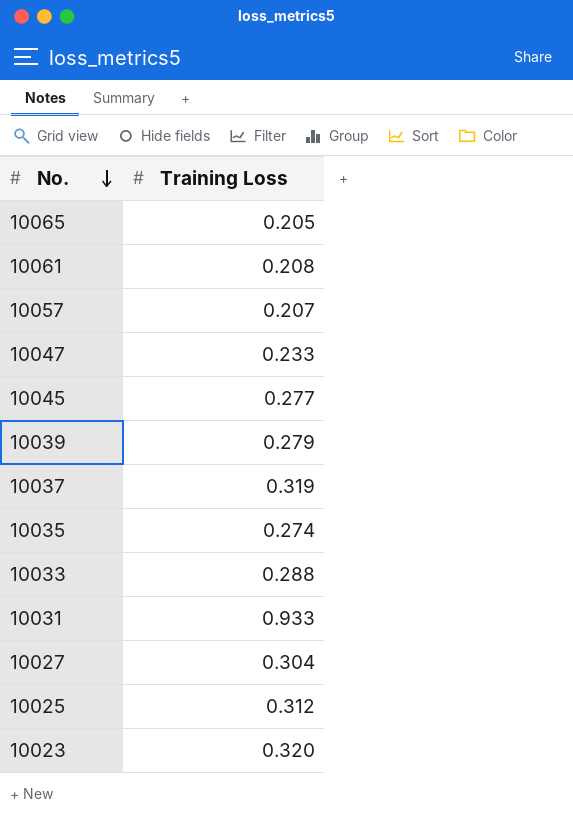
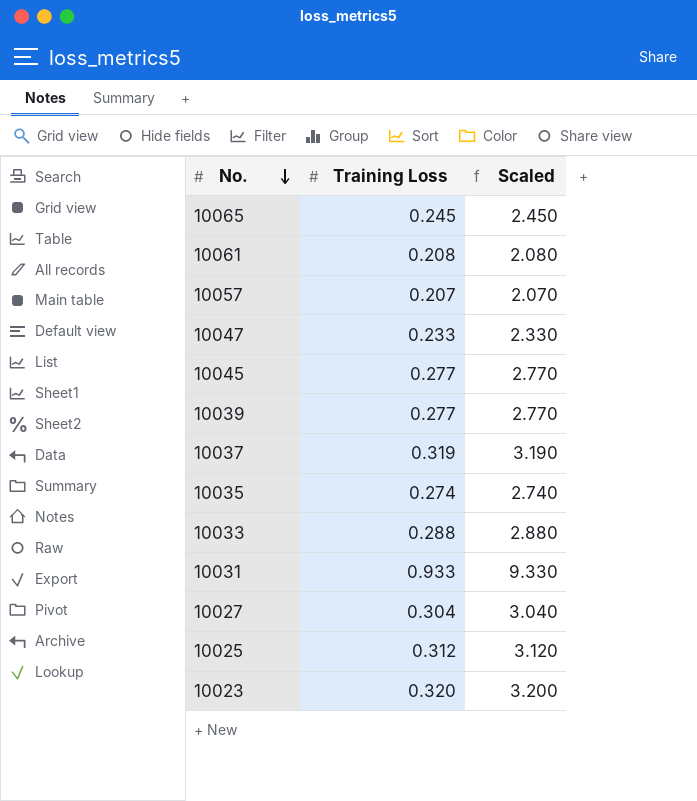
column Scaled | formula: none -> [Training Loss] * 10
10065 | Training Loss: 0.205 -> 0.245
10039 | Training Loss: 0.279 -> 0.277

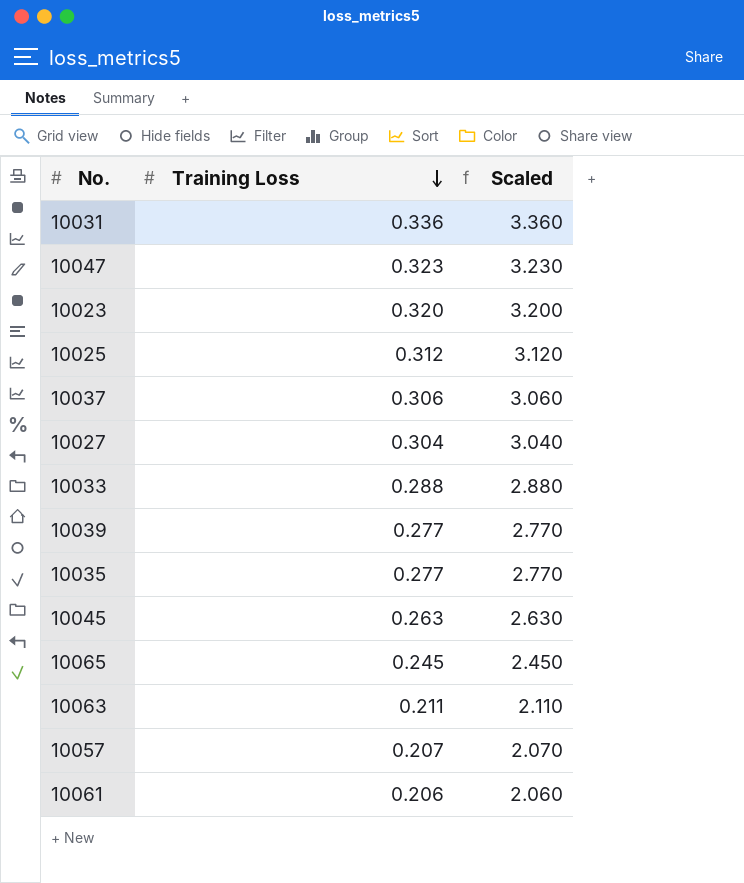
row order: No. descending -> Training Loss descending
10031 | Training Loss: 0.933 -> 0.336
10031 | Scaled: 9.330 -> 3.360
10047 | Training Loss: 0.233 -> 0.323
10047 | Scaled: 2.330 -> 3.230
10037 | Training Loss: 0.319 -> 0.306
10037 | Scaled: 3.190 -> 3.060
10035 | Training Loss: 0.274 -> 0.277
10035 | Scaled: 2.740 -> 2.770
10045 | Training Loss: 0.277 -> 0.263
10045 | Scaled: 2.770 -> 2.630
row 10063: none -> 0.211 | 2.110
10061 | Training Loss: 0.208 -> 0.206
10061 | Scaled: 2.080 -> 2.060

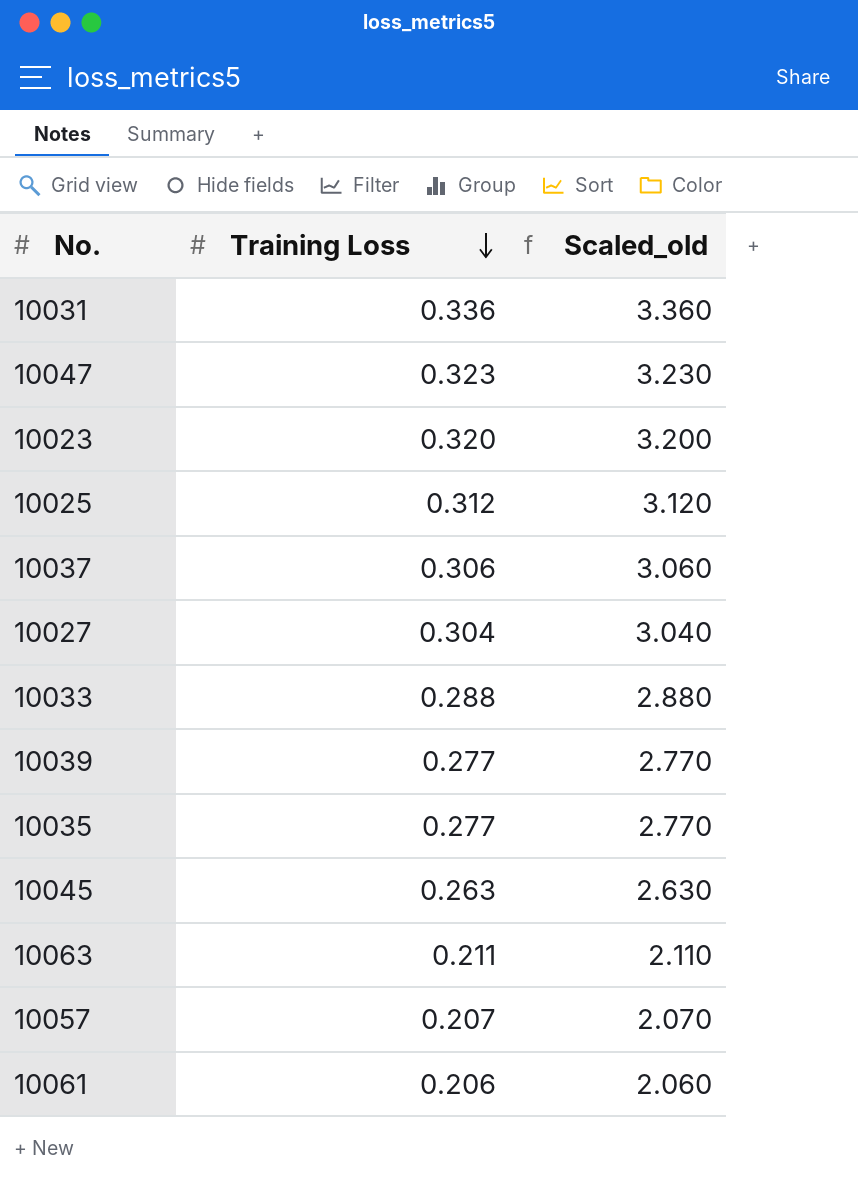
column name: Scaled -> Scaled_old
row 10065: 0.245 | 2.450 -> none

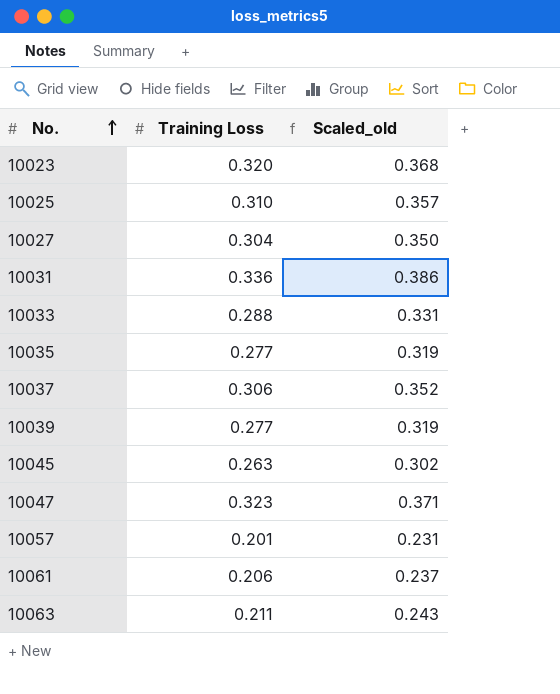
row order: Training Loss descending -> No. ascending
column Scaled_old | formula: [Training Loss] * 10 -> [Training Loss] * 1.15
10025 | Training Loss: 0.312 -> 0.310
10057 | Training Loss: 0.207 -> 0.201

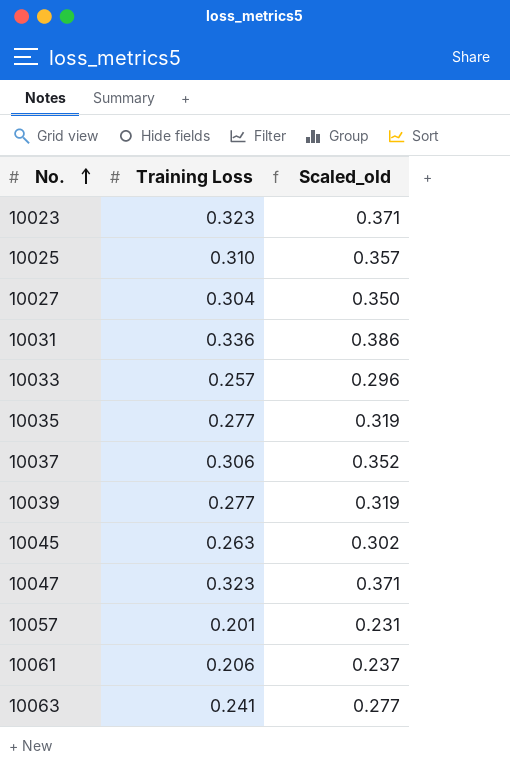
10023 | Training Loss: 0.320 -> 0.323
10023 | Scaled_old: 0.368 -> 0.371
10033 | Training Loss: 0.288 -> 0.257
10033 | Scaled_old: 0.331 -> 0.296
10063 | Training Loss: 0.211 -> 0.241
10063 | Scaled_old: 0.243 -> 0.277

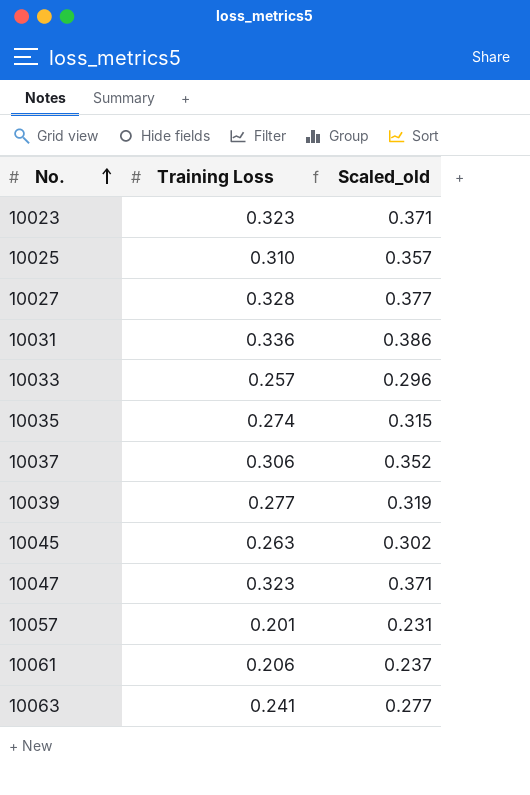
10027 | Training Loss: 0.304 -> 0.328
10027 | Scaled_old: 0.350 -> 0.377
10035 | Training Loss: 0.277 -> 0.274
10035 | Scaled_old: 0.319 -> 0.315

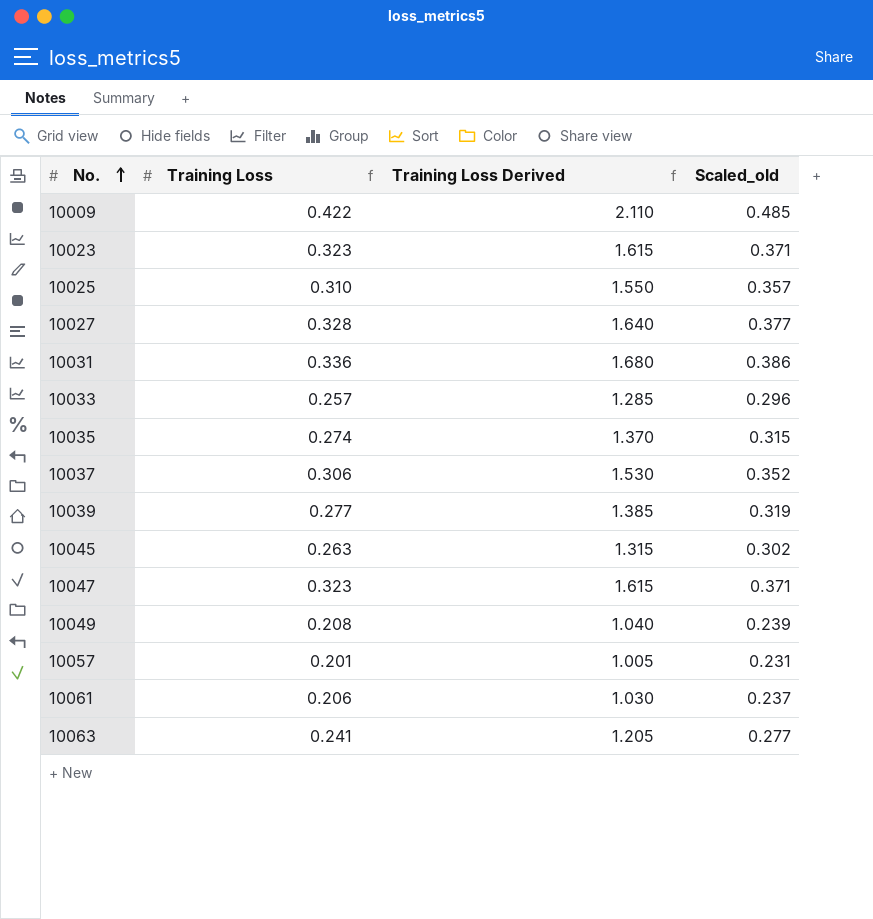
column Training Loss Derived | formula: none -> [Training Loss] * 5
row 10009: none -> 0.422 | 2.110 | 0.485
row 10049: none -> 0.208 | 1.040 | 0.239

